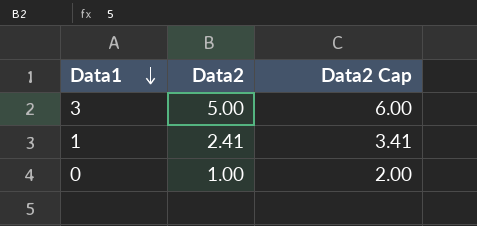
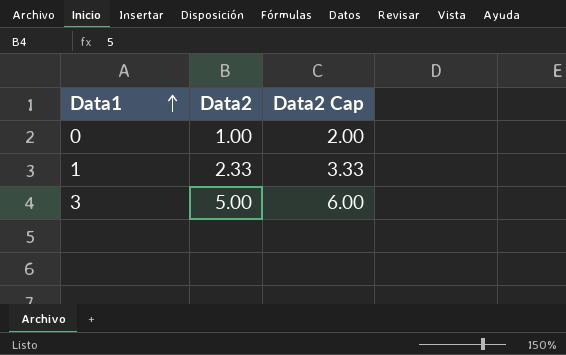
row order: Data1 descending -> Data1 ascending
1 | Data2: 2.41 -> 2.33
1 | Data2 Cap: 3.41 -> 3.33

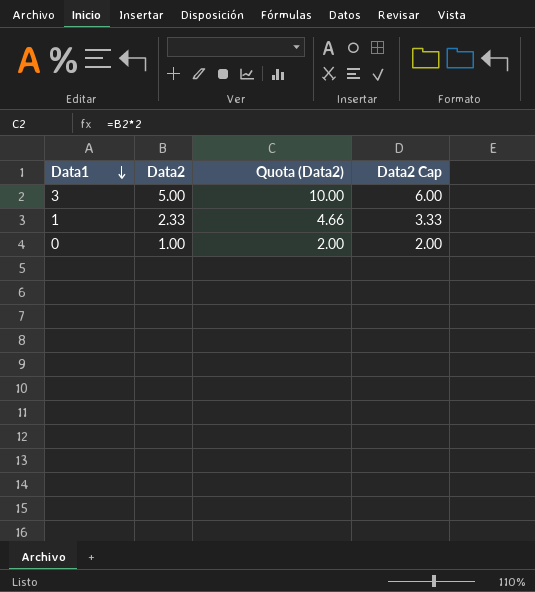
row order: Data1 ascending -> Data1 descending
column Quota (Data2) | formula: none -> [Data2] * 2

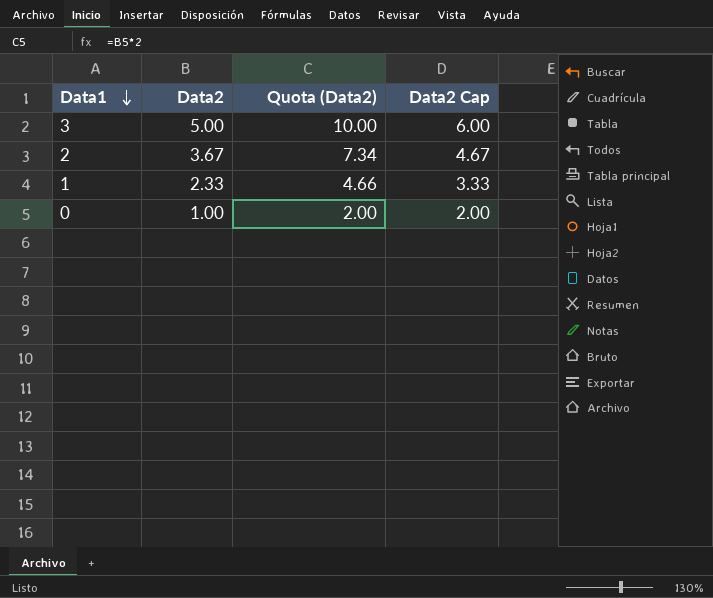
row 2: none -> 3.67 | 7.34 | 4.67

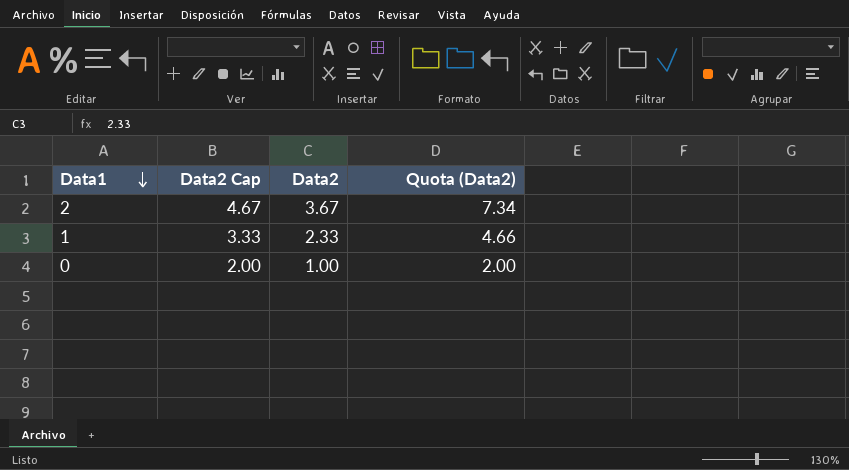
column Data2 Cap | position: 4 -> 2
row 3: 5.00 | 10.00 | 6.00 -> none

